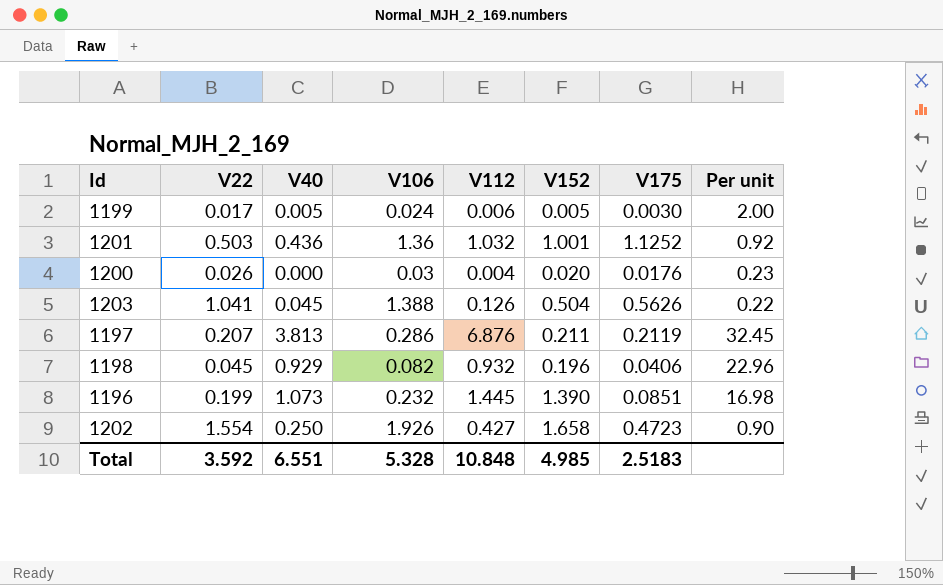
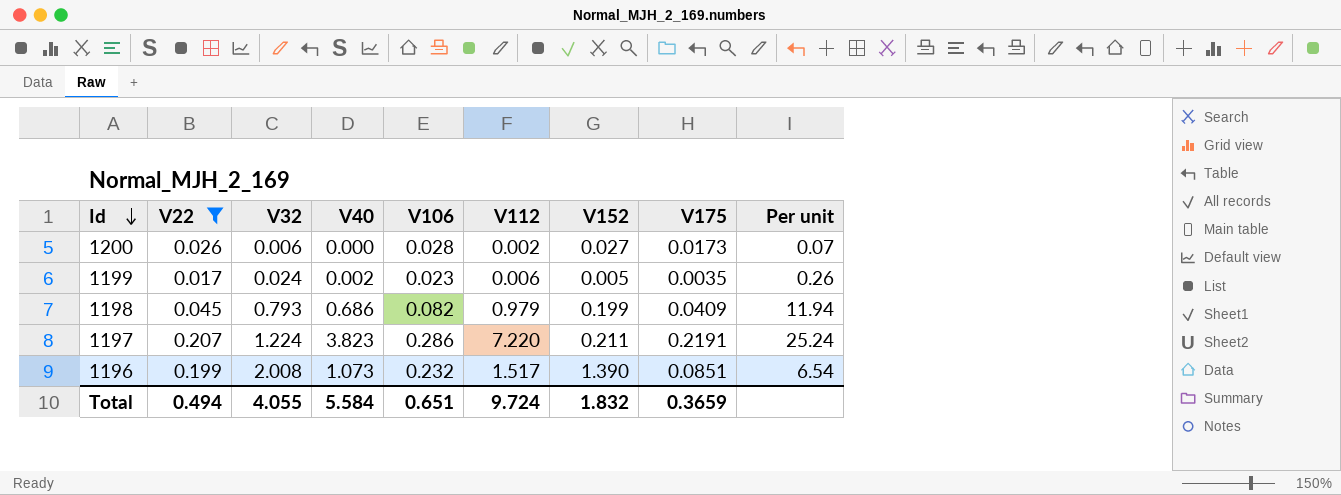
filter: none -> V22 <= 0.207
row order: none -> Id descending
column V32 | position: none -> 3
column Per unit | formula: [V112] / [V175] -> [V112] / [V106]
1200 | V106: 0.03 -> 0.028
1200 | V112: 0.004 -> 0.002
1200 | V152: 0.020 -> 0.027
1200 | V175: 0.0176 -> 0.0173
1199 | V40: 0.005 -> 0.002
1199 | V106: 0.024 -> 0.023
1199 | V175: 0.0030 -> 0.0035
1198 | V40: 0.929 -> 0.686
1198 | V112: 0.932 -> 0.979
1198 | V152: 0.196 -> 0.199
1198 | V175: 0.0406 -> 0.0409
1197 | V40: 3.813 -> 3.823
1197 | V112: 6.876 -> 7.220
1197 | V175: 0.2119 -> 0.2191
1196 | V112: 1.445 -> 1.517
Total | V22: 3.592 -> 0.494
Total | V40: 6.551 -> 5.584
Total | V106: 5.328 -> 0.651
Total | V112: 10.848 -> 9.724
Total | V152: 4.985 -> 1.832
Total | V175: 2.5183 -> 0.3659

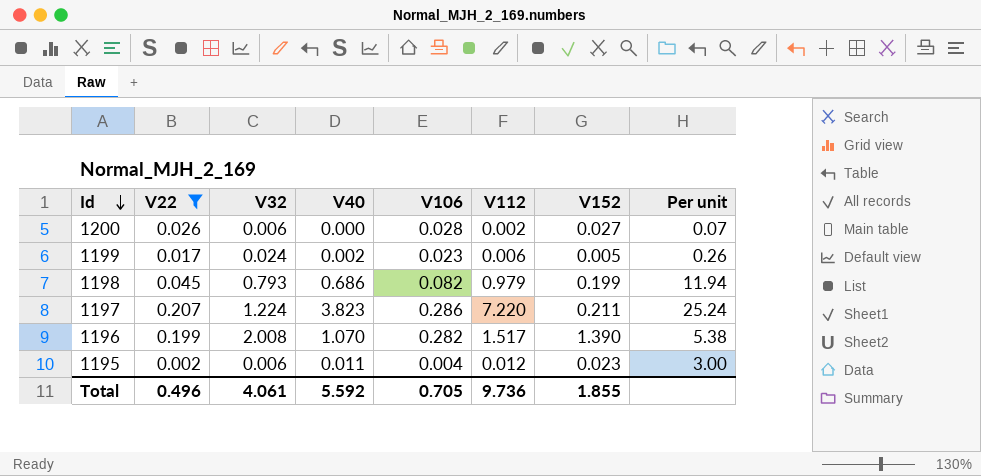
column V175 | position: 8 -> none
1196 | V40: 1.073 -> 1.070
1196 | V106: 0.232 -> 0.282
1196 | Per unit: 6.54 -> 5.38
row 1195: none -> 0.002 | 0.006 | 0.011 | 0.004 | 0.012 | 0.023 | 3.00
Total | V22: 0.494 -> 0.496
Total | V32: 4.055 -> 4.061
Total | V40: 5.584 -> 5.592
Total | V106: 0.651 -> 0.705
Total | V112: 9.724 -> 9.736
Total | V152: 1.832 -> 1.855

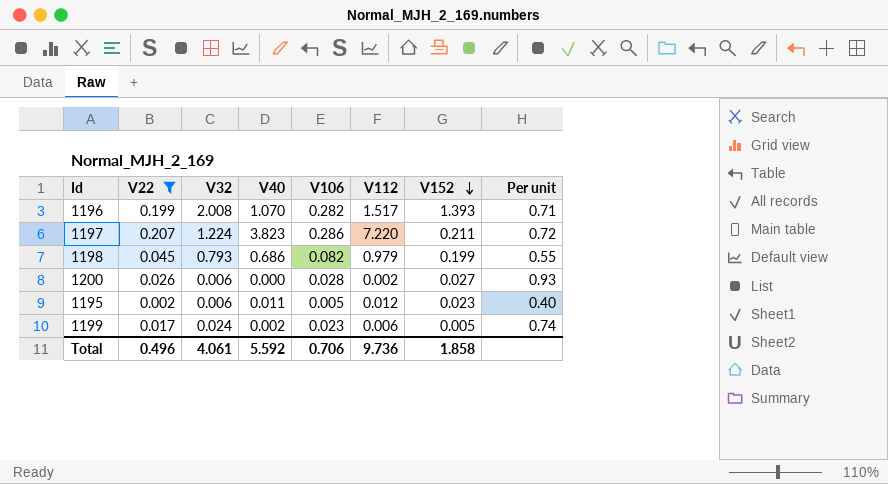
row order: Id descending -> V152 descending
column Per unit | formula: [V112] / [V106] -> [V22] / [V106]
1196 | V152: 1.390 -> 1.393
1195 | V106: 0.004 -> 0.005
Total | V106: 0.705 -> 0.706
Total | V152: 1.855 -> 1.858

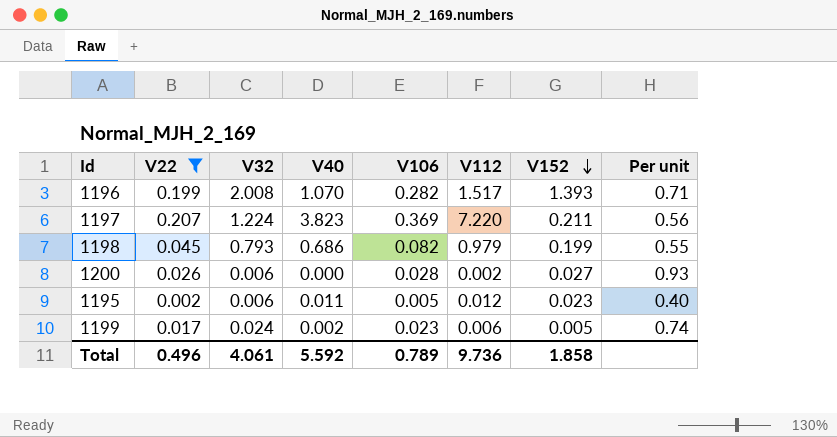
1197 | V106: 0.286 -> 0.369
1197 | Per unit: 0.72 -> 0.56
Total | V106: 0.706 -> 0.789

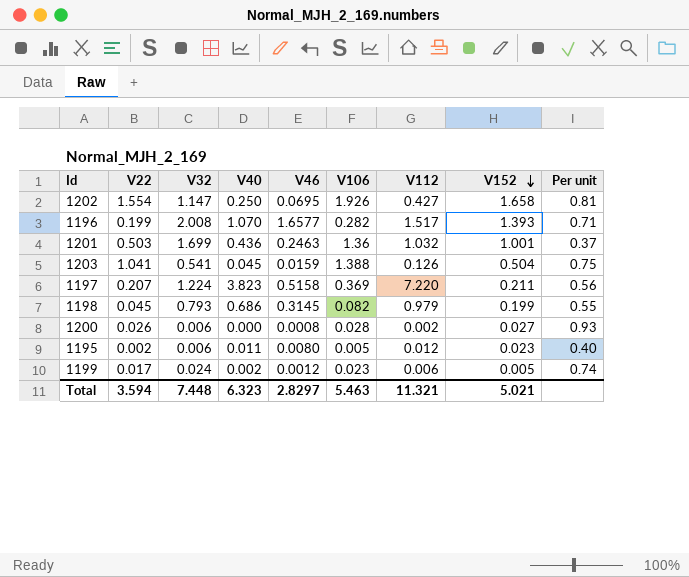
filter: V22 <= 0.207 -> none
column V46 | position: none -> 5
Total | V22: 0.496 -> 3.594
Total | V32: 4.061 -> 7.448
Total | V40: 5.592 -> 6.323
Total | V106: 0.789 -> 5.463
Total | V112: 9.736 -> 11.321
Total | V152: 1.858 -> 5.021

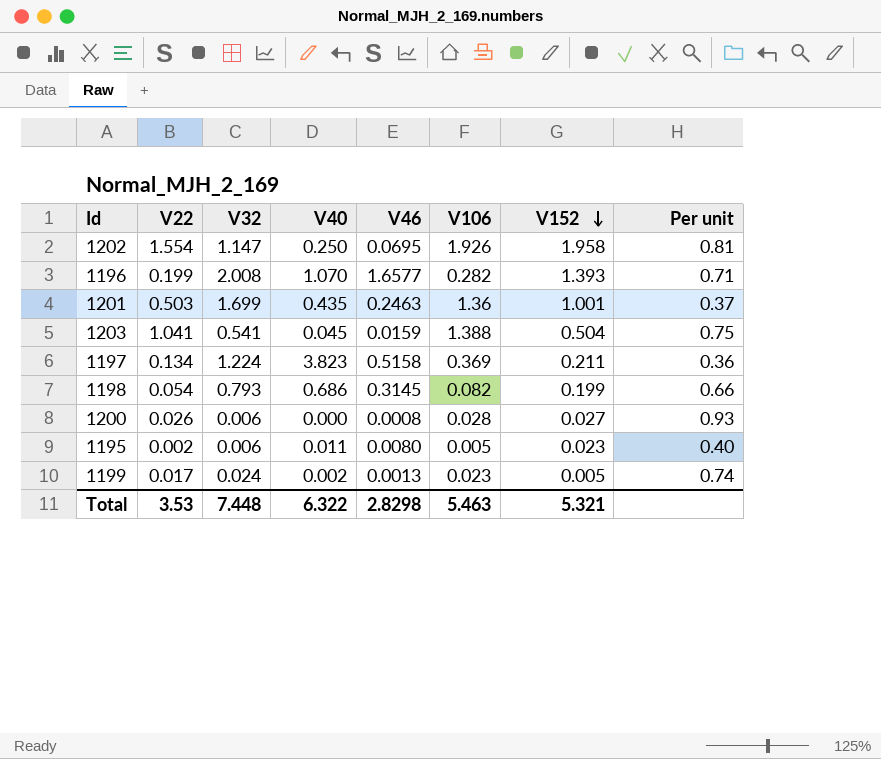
column V112 | position: 7 -> none
1202 | V152: 1.658 -> 1.958
1201 | V40: 0.436 -> 0.435
1197 | V22: 0.207 -> 0.134
1197 | Per unit: 0.56 -> 0.36
1198 | V22: 0.045 -> 0.054
1198 | Per unit: 0.55 -> 0.66
1199 | V46: 0.0012 -> 0.0013
Total | V22: 3.594 -> 3.53
Total | V40: 6.323 -> 6.322
Total | V46: 2.8297 -> 2.8298
Total | V152: 5.021 -> 5.321

